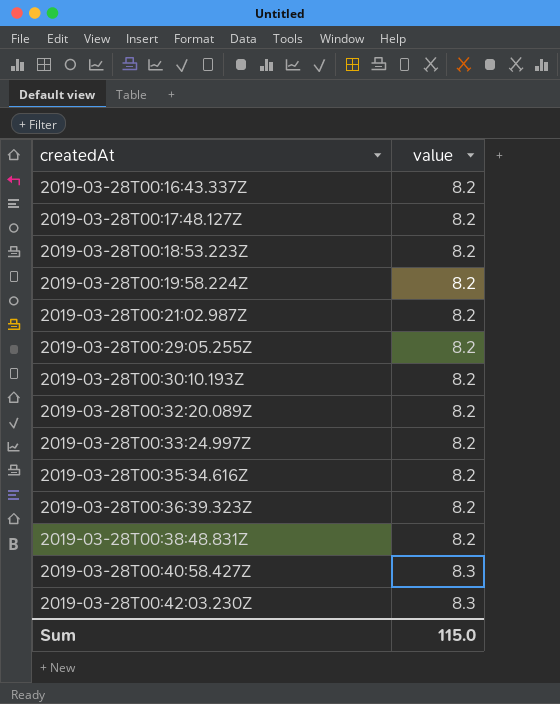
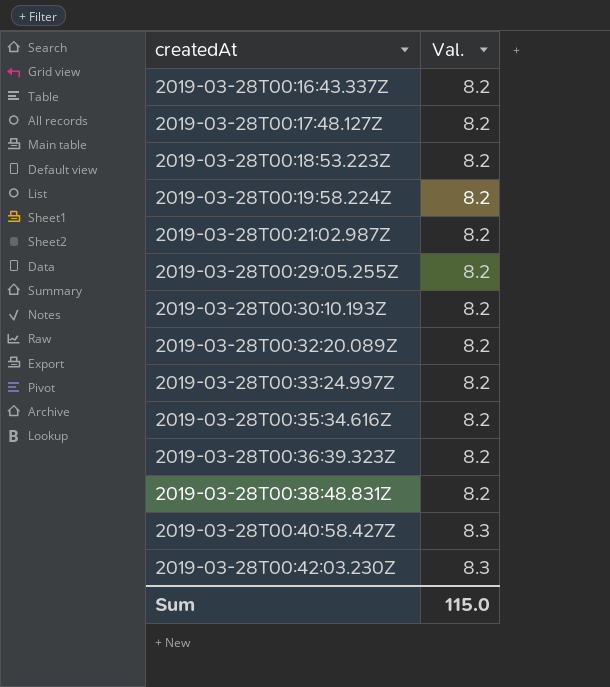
column name: value -> Val.

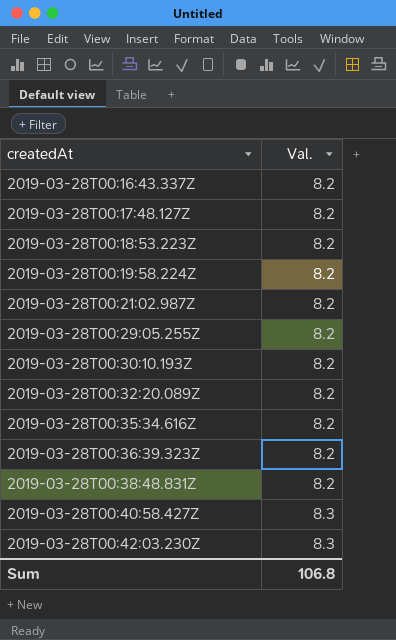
row 2019-03-28T00:33:24.997Z: 8.2 -> none
Sum | Val.: 115.0 -> 106.8

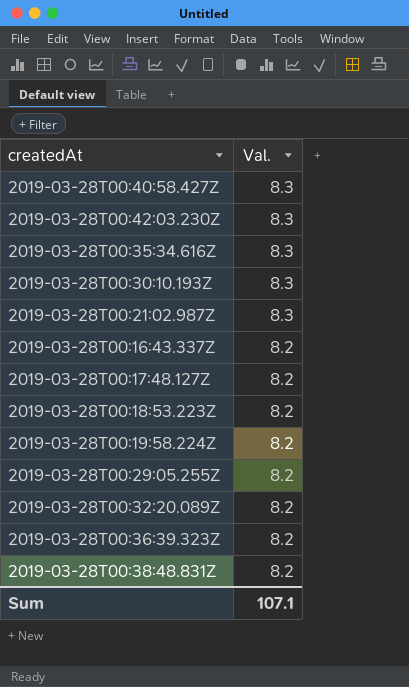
row order: createdAt ascending -> Val. descending
2019-03-28T00:35:34.616Z | Val.: 8.2 -> 8.3
2019-03-28T00:30:10.193Z | Val.: 8.2 -> 8.3
2019-03-28T00:21:02.987Z | Val.: 8.2 -> 8.3
Sum | Val.: 106.8 -> 107.1

